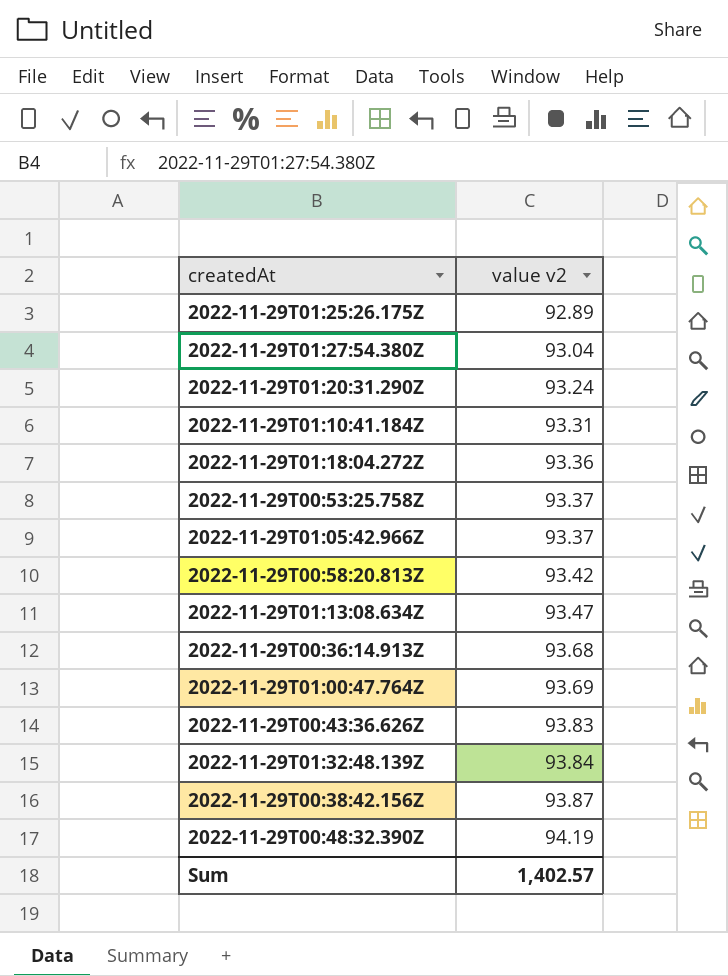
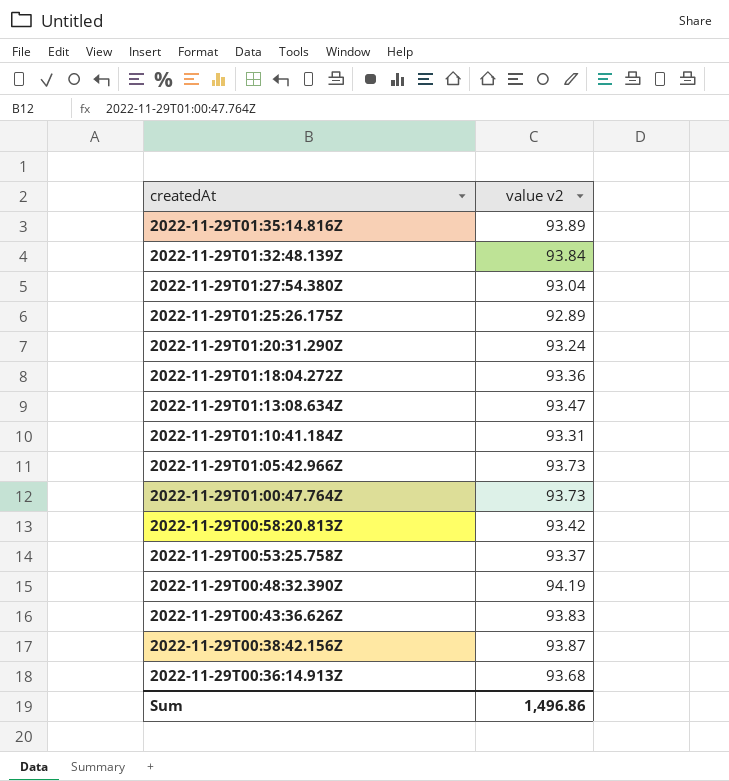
row order: value v2 ascending -> createdAt descending
row 2022-11-29T01:35:14.816Z: none -> 93.89
2022-11-29T01:05:42.966Z | value v2: 93.37 -> 93.73
2022-11-29T01:00:47.764Z | value v2: 93.69 -> 93.73
Sum | value v2: 1,402.57 -> 1,496.86

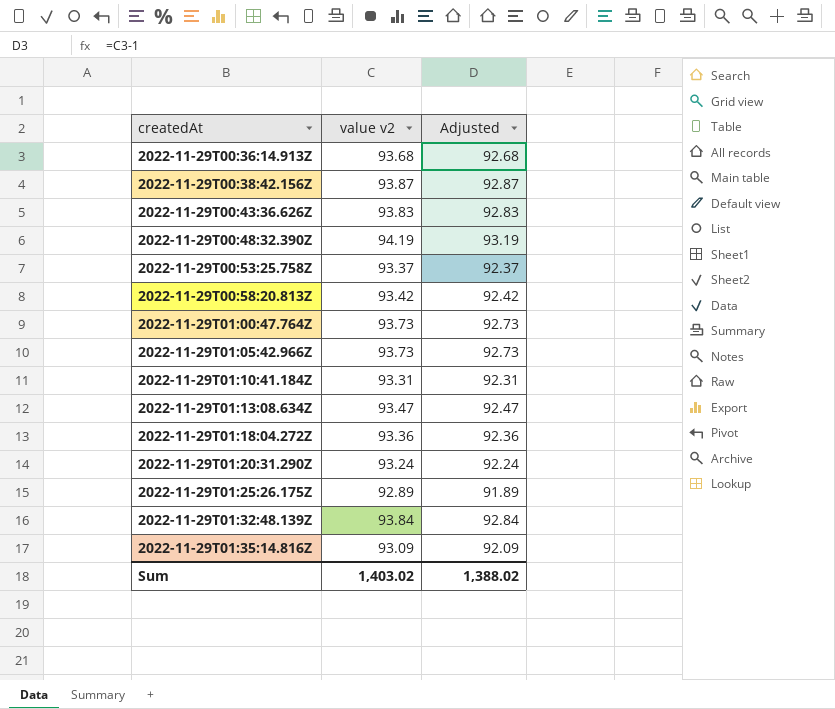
row order: createdAt descending -> createdAt ascending
column Adjusted | formula: none -> [value v2] - 1
row 2022-11-29T01:27:54.380Z: 93.04 -> none
2022-11-29T01:35:14.816Z | value v2: 93.89 -> 93.09
Sum | value v2: 1,496.86 -> 1,403.02

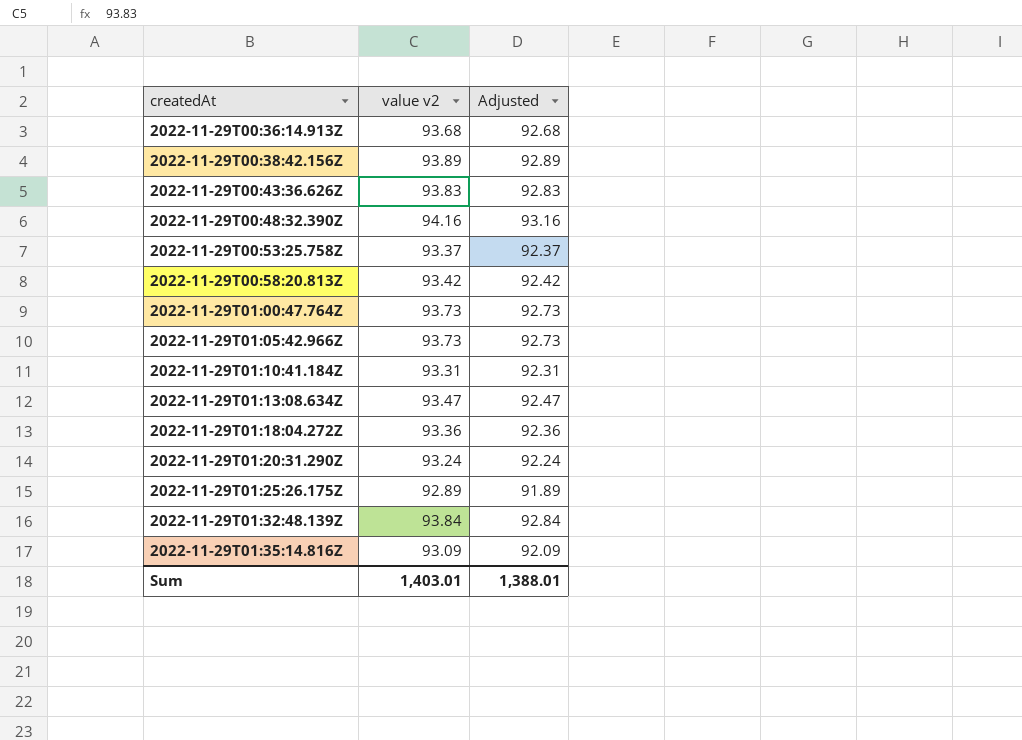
2022-11-29T00:38:42.156Z | value v2: 93.87 -> 93.89
2022-11-29T00:38:42.156Z | Adjusted: 92.87 -> 92.89
2022-11-29T00:48:32.390Z | value v2: 94.19 -> 94.16
2022-11-29T00:48:32.390Z | Adjusted: 93.19 -> 93.16
Sum | value v2: 1,403.02 -> 1,403.01
Sum | Adjusted: 1,388.02 -> 1,388.01

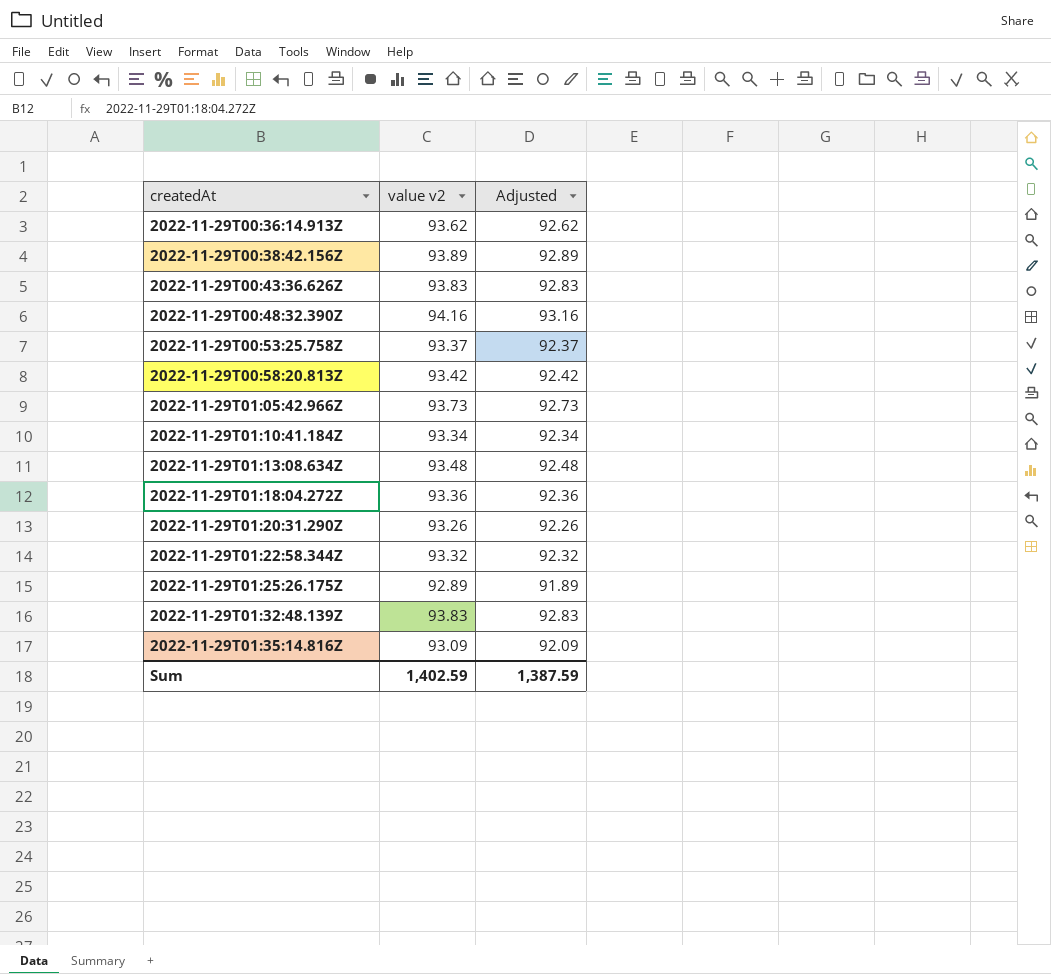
row 2022-11-29T01:00:47.764Z: 93.73 | 92.73 -> none
2022-11-29T00:36:14.913Z | value v2: 93.68 -> 93.62
2022-11-29T00:36:14.913Z | Adjusted: 92.68 -> 92.62
2022-11-29T01:10:41.184Z | value v2: 93.31 -> 93.34
2022-11-29T01:10:41.184Z | Adjusted: 92.31 -> 92.34
2022-11-29T01:13:08.634Z | value v2: 93.47 -> 93.48
2022-11-29T01:13:08.634Z | Adjusted: 92.47 -> 92.48
2022-11-29T01:20:31.290Z | value v2: 93.24 -> 93.26
2022-11-29T01:20:31.290Z | Adjusted: 92.24 -> 92.26
row 2022-11-29T01:22:58.344Z: none -> 93.32 | 92.32
2022-11-29T01:32:48.139Z | value v2: 93.84 -> 93.83
2022-11-29T01:32:48.139Z | Adjusted: 92.84 -> 92.83
Sum | value v2: 1,403.01 -> 1,402.59
Sum | Adjusted: 1,388.01 -> 1,387.59

